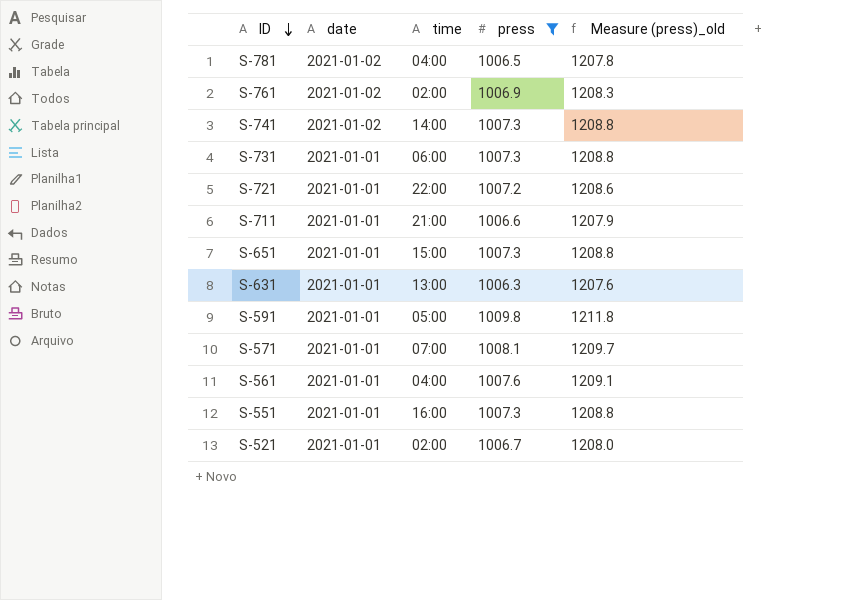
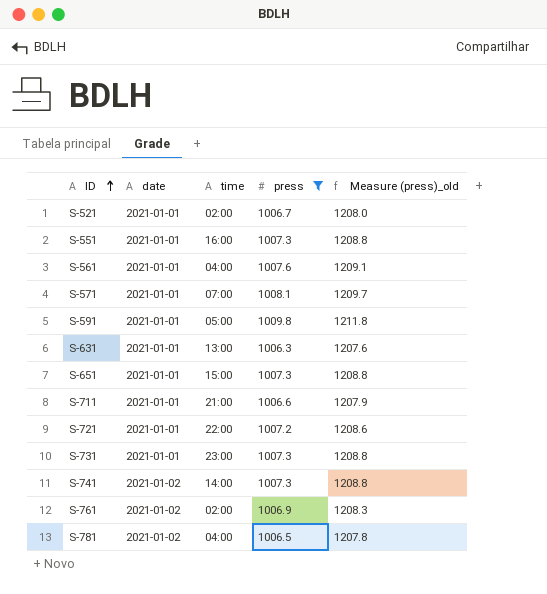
row order: ID descending -> ID ascending
S-731 | time: 06:00 -> 23:00

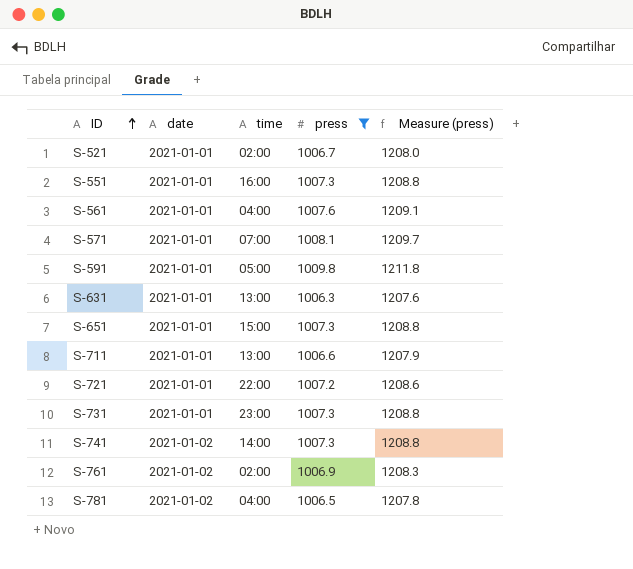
column name: Measure (press)_old -> Measure (press)
S-711 | time: 21:00 -> 13:00

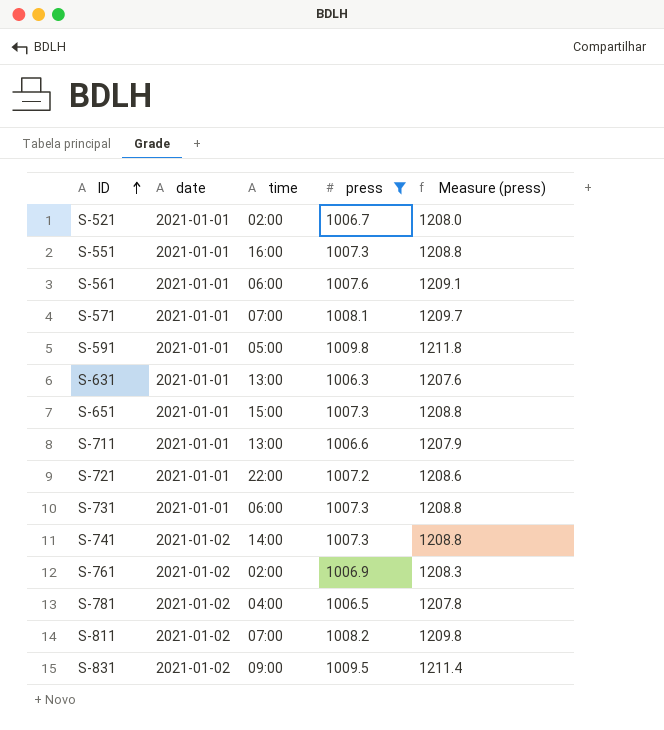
S-561 | time: 04:00 -> 06:00
S-731 | time: 23:00 -> 06:00
row S-811: none -> 2021-01-02 | 07:00 | 1008.2 | 1209.8
row S-831: none -> 2021-01-02 | 09:00 | 1009.5 | 1211.4

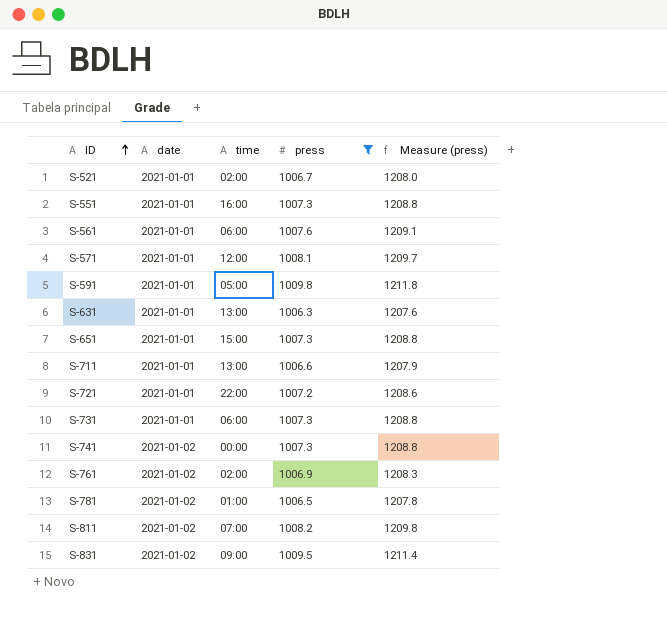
S-571 | time: 07:00 -> 12:00
S-741 | time: 14:00 -> 00:00
S-781 | time: 04:00 -> 01:00

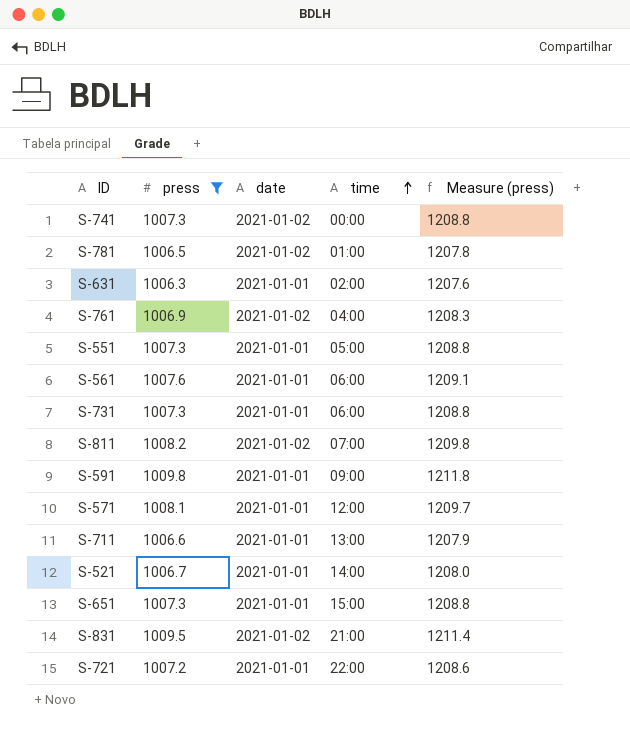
row order: ID ascending -> time ascending
column press | position: 4 -> 2
S-631 | time: 13:00 -> 02:00
S-761 | time: 02:00 -> 04:00
S-551 | time: 16:00 -> 05:00
S-591 | time: 05:00 -> 09:00
S-521 | time: 02:00 -> 14:00
S-831 | time: 09:00 -> 21:00

